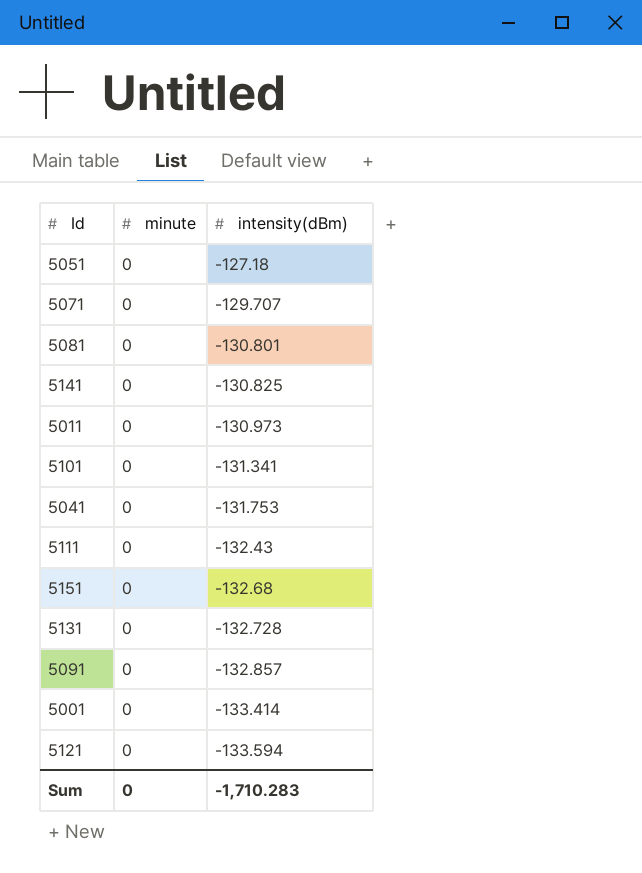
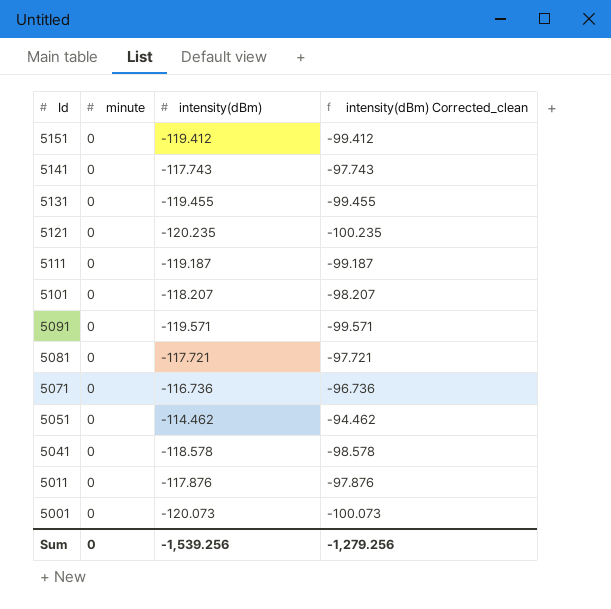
row order: intensity(dBm) descending -> Id descending
column intensity(dBm) Corrected_clean | formula: none -> [intensity(dBm)] + 20
5151 | intensity(dBm): -132.68 -> -119.412
5141 | intensity(dBm): -130.825 -> -117.743
5131 | intensity(dBm): -132.728 -> -119.455
5121 | intensity(dBm): -133.594 -> -120.235
5111 | intensity(dBm): -132.43 -> -119.187
5101 | intensity(dBm): -131.341 -> -118.207
5091 | intensity(dBm): -132.857 -> -119.571
5081 | intensity(dBm): -130.801 -> -117.721
5071 | intensity(dBm): -129.707 -> -116.736
5051 | intensity(dBm): -127.18 -> -114.462
5041 | intensity(dBm): -131.753 -> -118.578
5011 | intensity(dBm): -130.973 -> -117.876
5001 | intensity(dBm): -133.414 -> -120.073
Sum | intensity(dBm): -1,710.283 -> -1,539.256

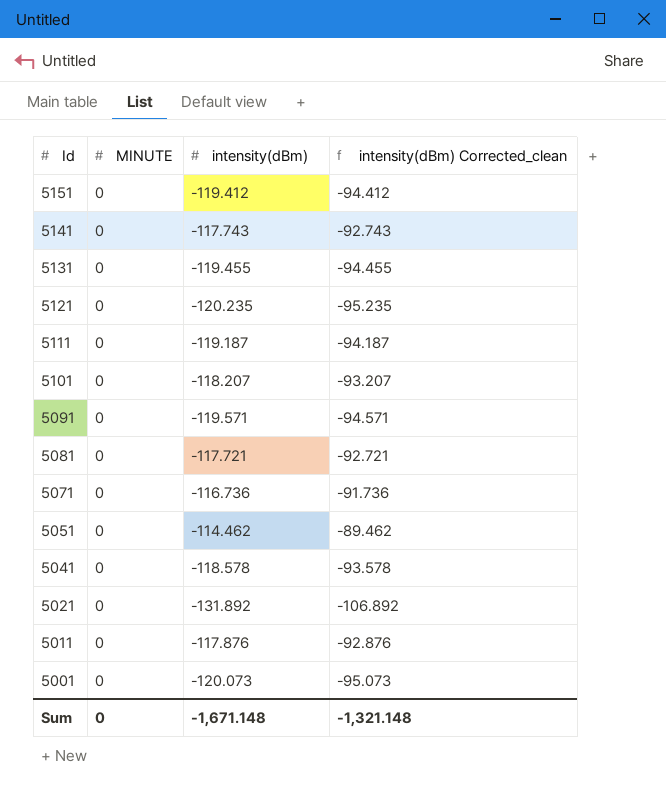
column name: minute -> MINUTE
column intensity(dBm) Corrected_clean | formula: [intensity(dBm)] + 20 -> [intensity(dBm)] + 25
row 5021: none -> 0 | -131.892 | -106.892
Sum | intensity(dBm): -1,539.256 -> -1,671.148
Sum | intensity(dBm) Corrected_clean: -1,279.256 -> -1,321.148

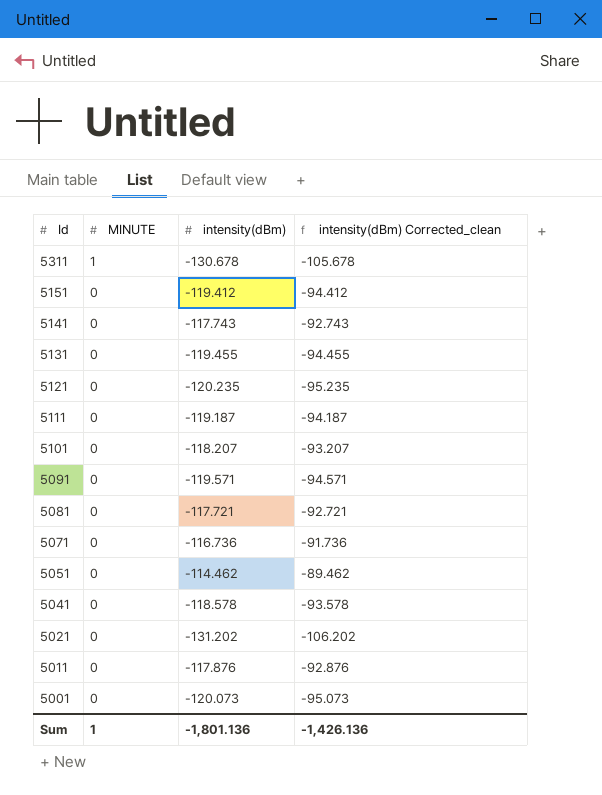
row 5311: none -> 1 | -130.678 | -105.678
5021 | intensity(dBm): -131.892 -> -131.202
5021 | intensity(dBm) Corrected_clean: -106.892 -> -106.202
Sum | MINUTE: 0 -> 1
Sum | intensity(dBm): -1,671.148 -> -1,801.136
Sum | intensity(dBm) Corrected_clean: -1,321.148 -> -1,426.136

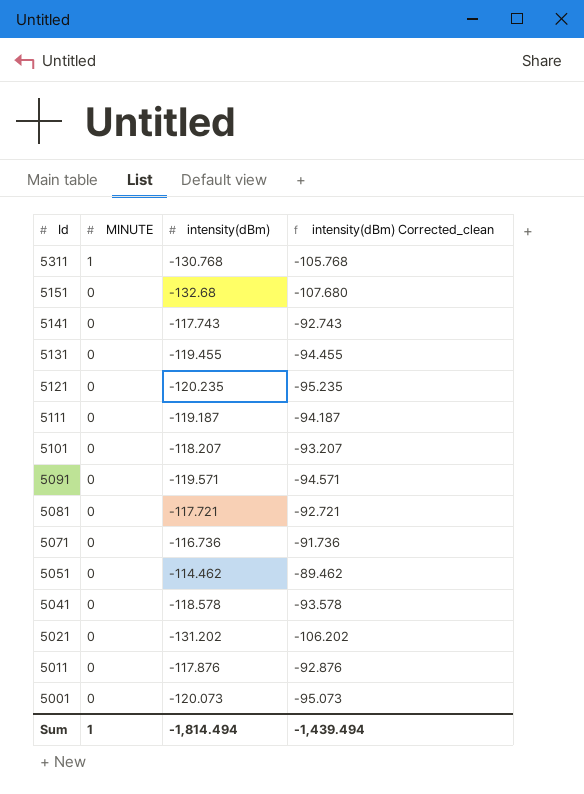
5311 | intensity(dBm): -130.678 -> -130.768
5311 | intensity(dBm) Corrected_clean: -105.678 -> -105.768
5151 | intensity(dBm): -119.412 -> -132.68
5151 | intensity(dBm) Corrected_clean: -94.412 -> -107.680
Sum | intensity(dBm): -1,801.136 -> -1,814.494
Sum | intensity(dBm) Corrected_clean: -1,426.136 -> -1,439.494

